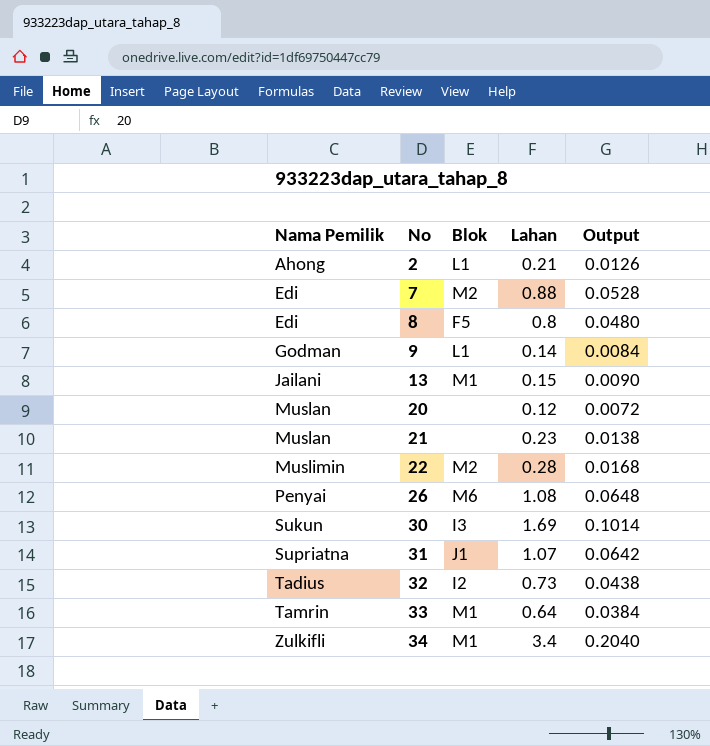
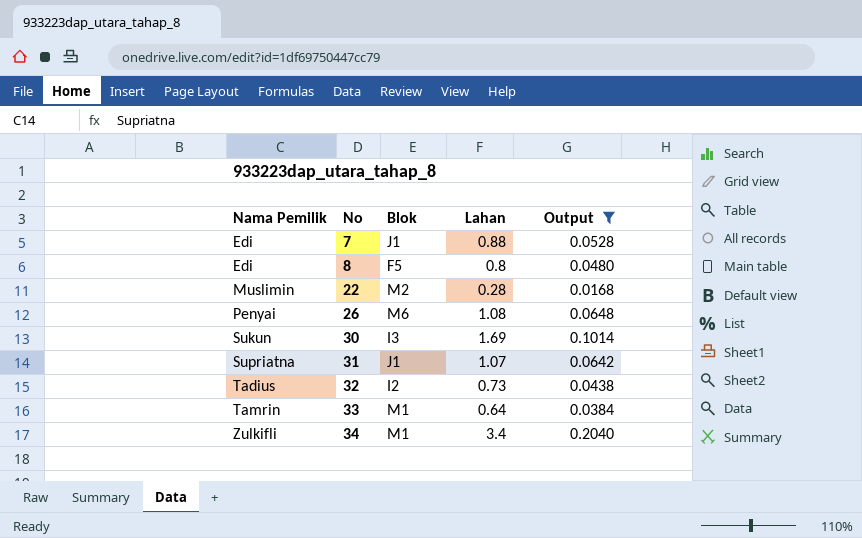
filter: none -> Output >= 0.0168
7 | Blok: M2 -> J1

